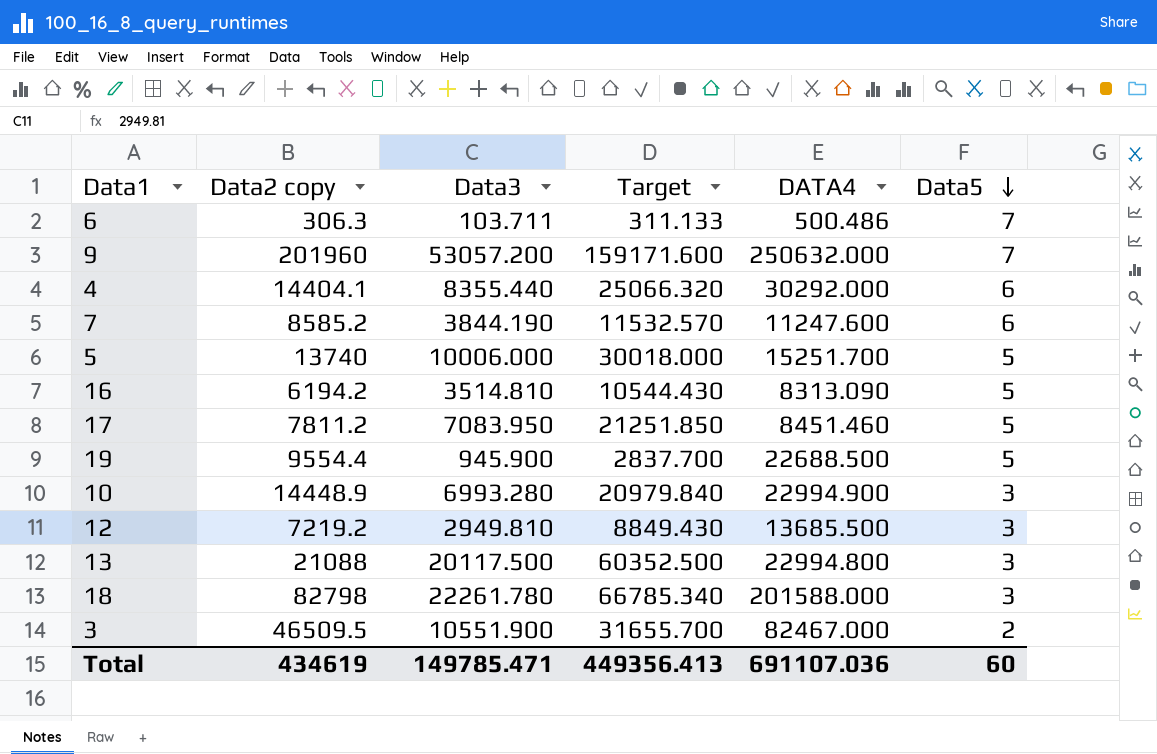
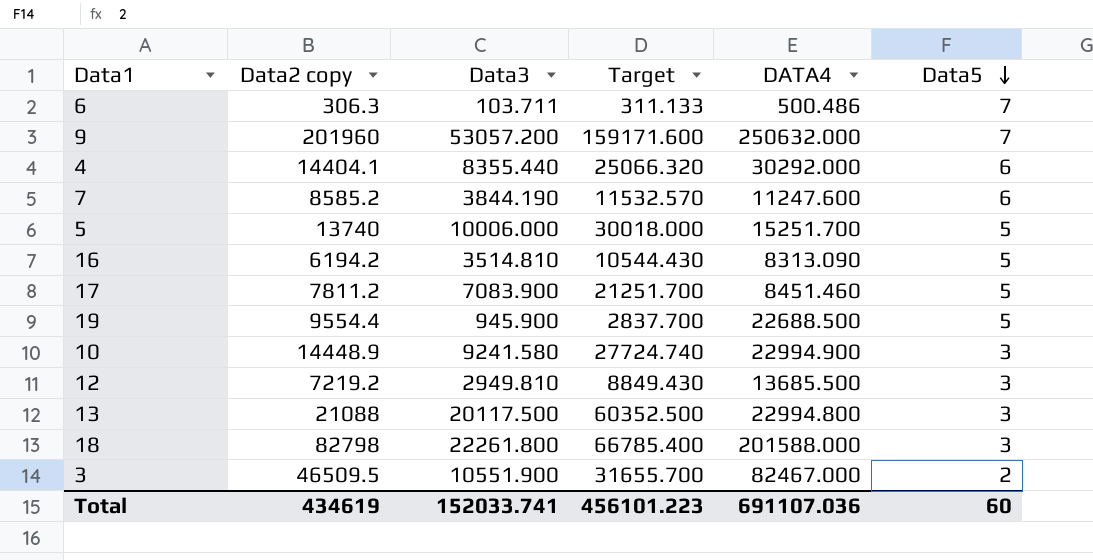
17 | Data3: 7083.950 -> 7083.900
17 | Target: 21251.850 -> 21251.700
10 | Data3: 6993.280 -> 9241.580
10 | Target: 20979.840 -> 27724.740
18 | Data3: 22261.780 -> 22261.800
18 | Target: 66785.340 -> 66785.400
Total | Data3: 149785.471 -> 152033.741
Total | Target: 449356.413 -> 456101.223

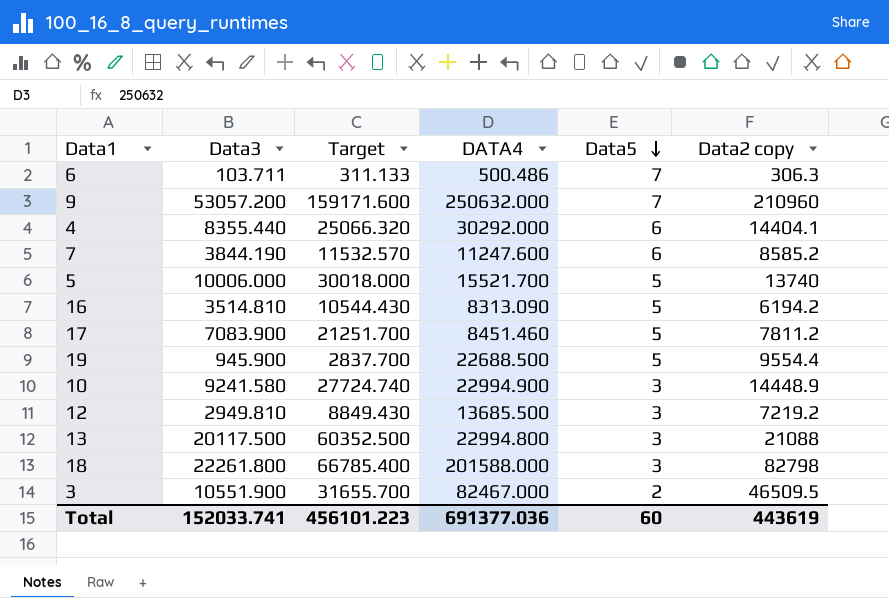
column Data2 copy | position: 2 -> 6
9 | Data2 copy: 201960 -> 210960
5 | DATA4: 15251.700 -> 15521.700
Total | DATA4: 691107.036 -> 691377.036
Total | Data2 copy: 434619 -> 443619

